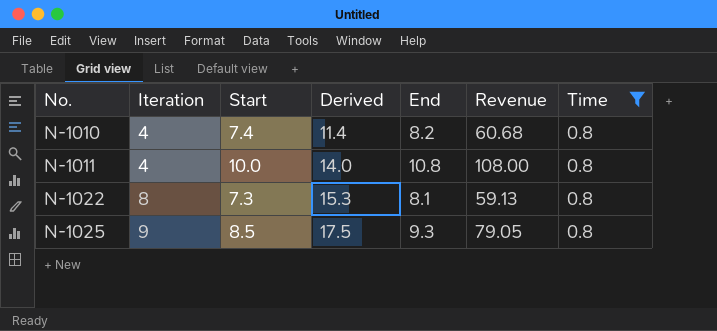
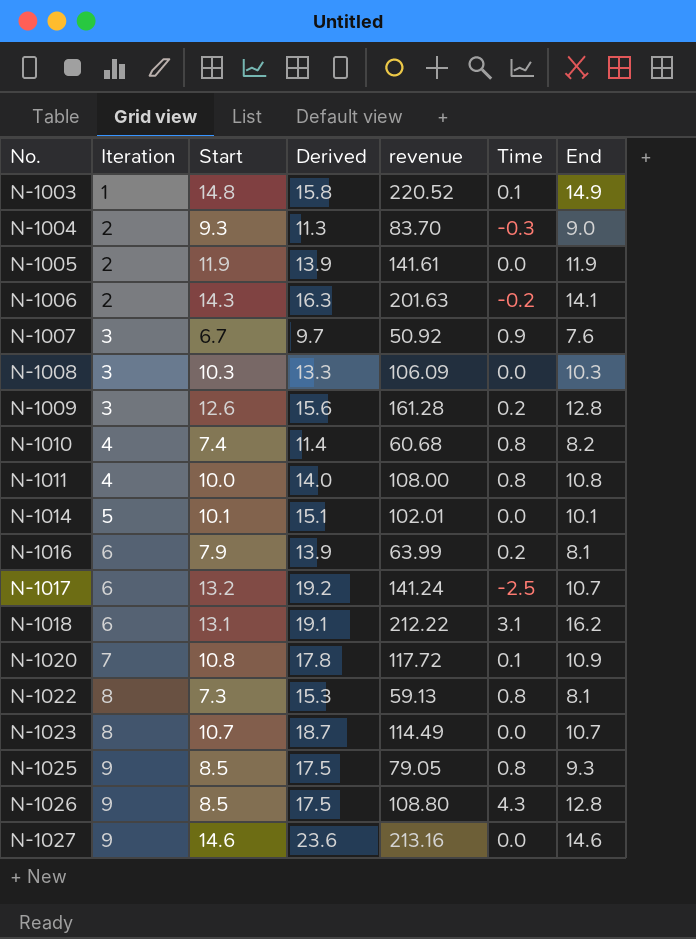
filter: Time = 0.8 -> none
column name: Revenue -> revenue
column End | position: 5 -> 7

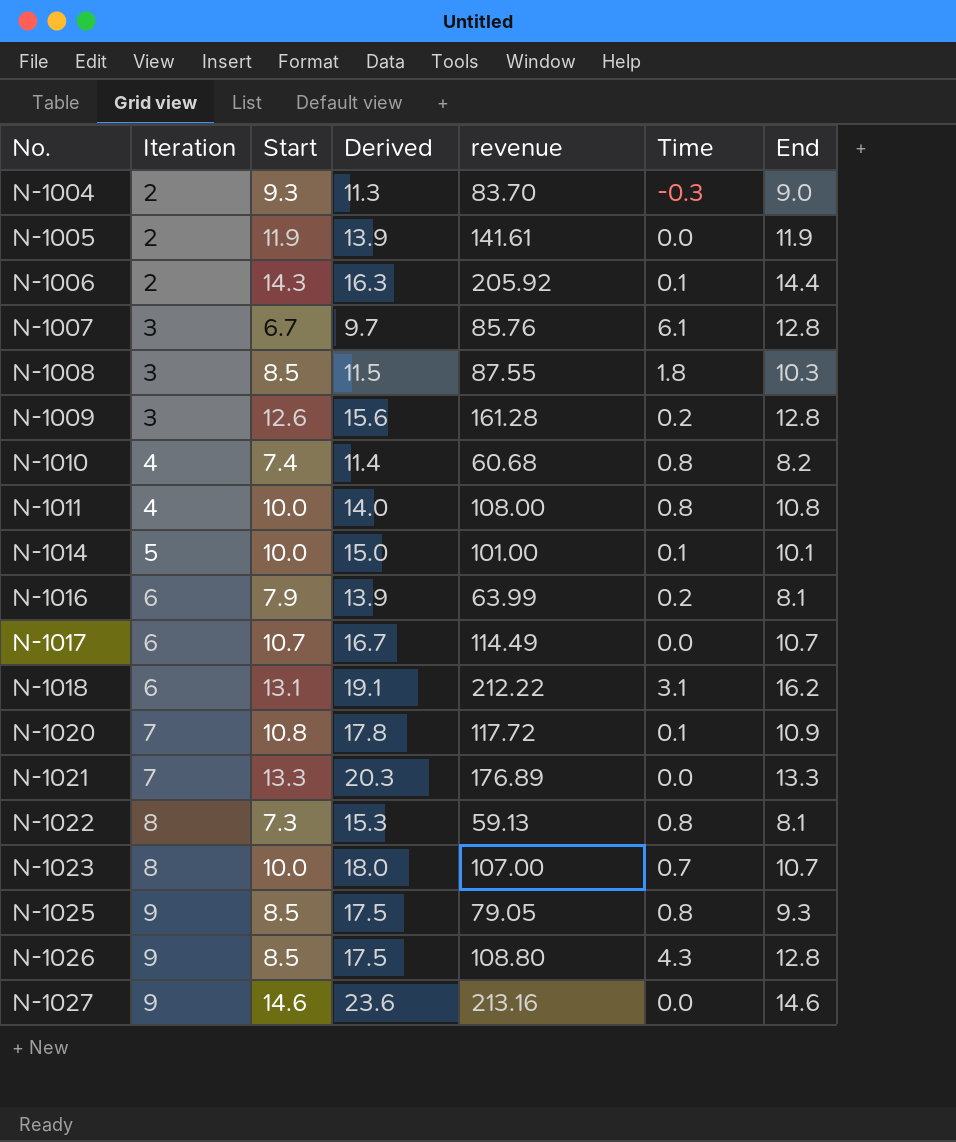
row N-1003: 1 | 14.8 | 15.8 | 220.52 | 0.1 | 14.9 -> none
N-1006 | revenue: 201.63 -> 205.92
N-1006 | Time: -0.2 -> 0.1
N-1006 | End: 14.1 -> 14.4
N-1007 | revenue: 50.92 -> 85.76
N-1007 | Time: 0.9 -> 6.1
N-1007 | End: 7.6 -> 12.8
N-1008 | Start: 10.3 -> 8.5
N-1008 | Derived: 13.3 -> 11.5
N-1008 | revenue: 106.09 -> 87.55
N-1008 | Time: 0.0 -> 1.8
N-1014 | Start: 10.1 -> 10.0
N-1014 | Derived: 15.1 -> 15.0
N-1014 | revenue: 102.01 -> 101.00
N-1014 | Time: 0.0 -> 0.1
N-1017 | Start: 13.2 -> 10.7
N-1017 | Derived: 19.2 -> 16.7
N-1017 | revenue: 141.24 -> 114.49
N-1017 | Time: -2.5 -> 0.0
row N-1021: none -> 7 | 13.3 | 20.3 | 176.89 | 0.0 | 13.3
N-1023 | Start: 10.7 -> 10.0
N-1023 | Derived: 18.7 -> 18.0
N-1023 | revenue: 114.49 -> 107.00
N-1023 | Time: 0.0 -> 0.7

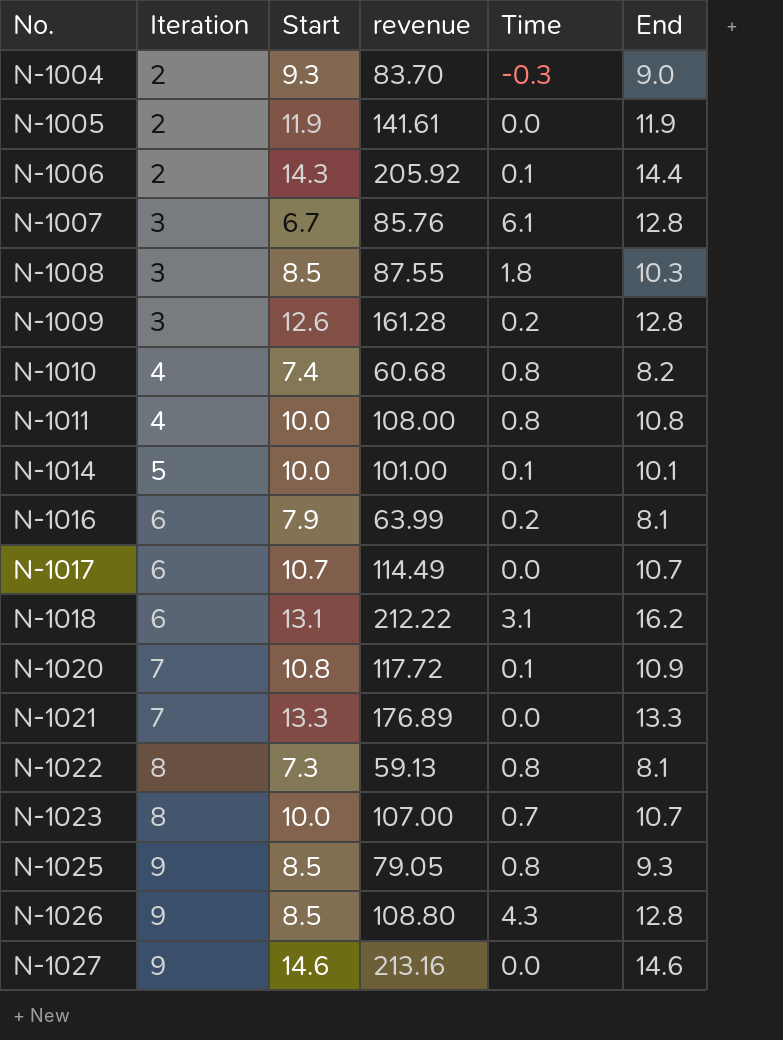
column Derived | formula: [Iteration] + [Start] -> none

